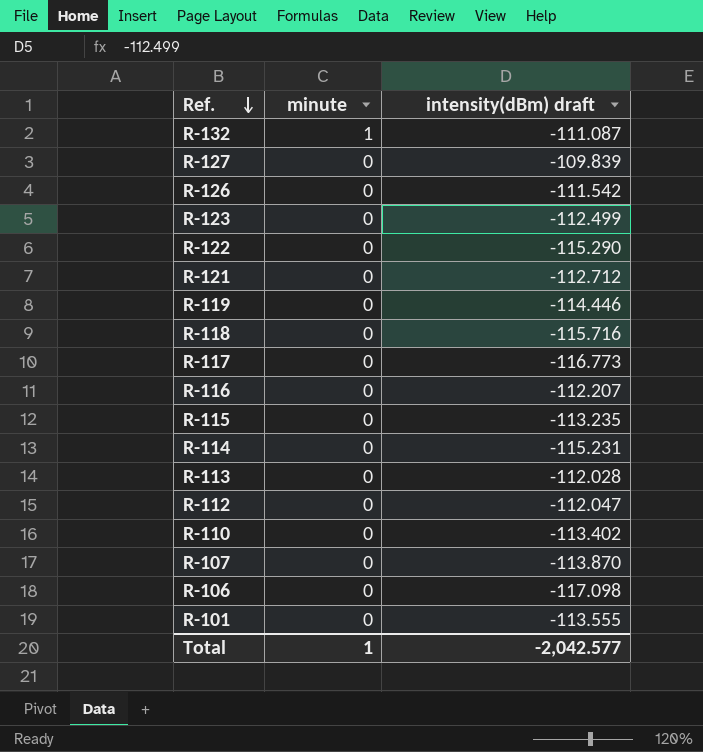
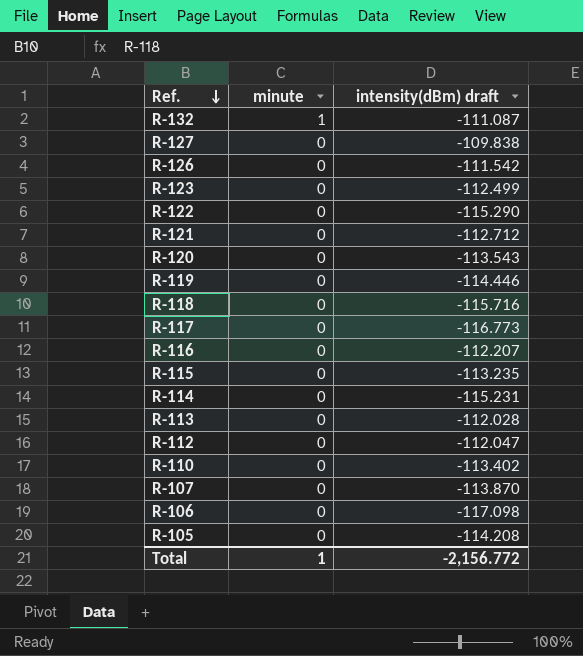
row R-101: 0 | -113.555 -> none
R-127 | intensity(dBm) draft: -109.839 -> -109.838
row R-120: none -> 0 | -113.543
row R-105: none -> 0 | -114.208
Total | intensity(dBm) draft: -2,042.577 -> -2,156.772

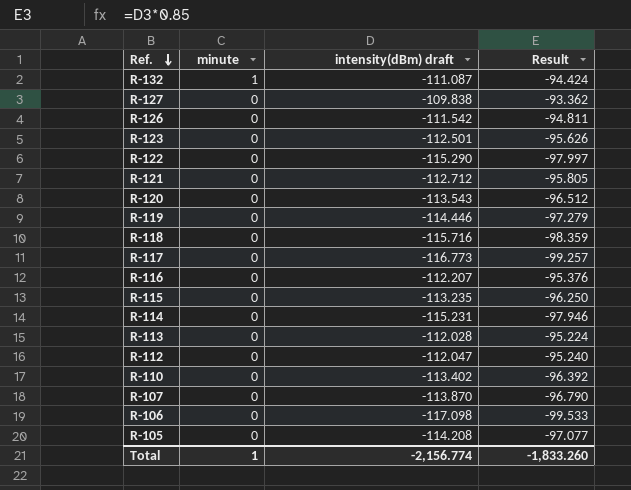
column Result | formula: none -> [intensity(dBm) draft] * 0.85
R-123 | intensity(dBm) draft: -112.499 -> -112.501
Total | intensity(dBm) draft: -2,156.772 -> -2,156.774

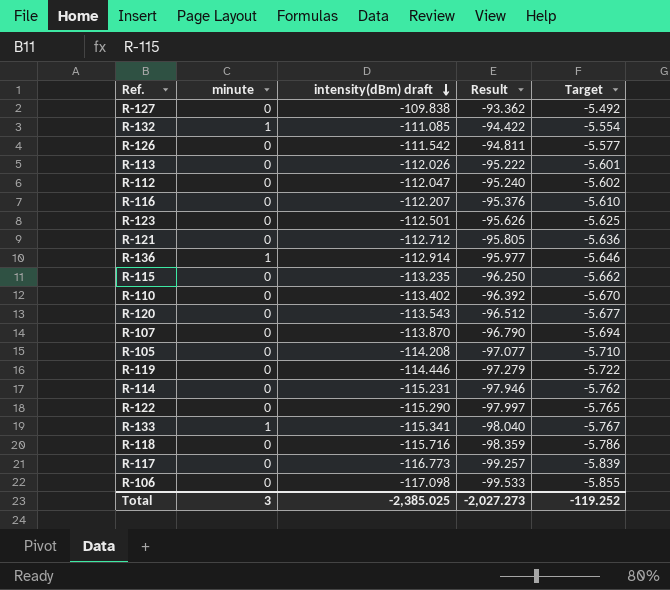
row order: Ref. descending -> intensity(dBm) draft descending
column Target | formula: none -> [intensity(dBm) draft] * 0.05
R-132 | intensity(dBm) draft: -111.087 -> -111.085
R-132 | Result: -94.424 -> -94.422
R-113 | intensity(dBm) draft: -112.028 -> -112.026
R-113 | Result: -95.224 -> -95.222
row R-136: none -> 1 | -112.914 | -95.977 | -5.646
row R-133: none -> 1 | -115.341 | -98.040 | -5.767
Total | minute: 1 -> 3
Total | intensity(dBm) draft: -2,156.774 -> -2,385.025
Total | Result: -1,833.260 -> -2,027.273

